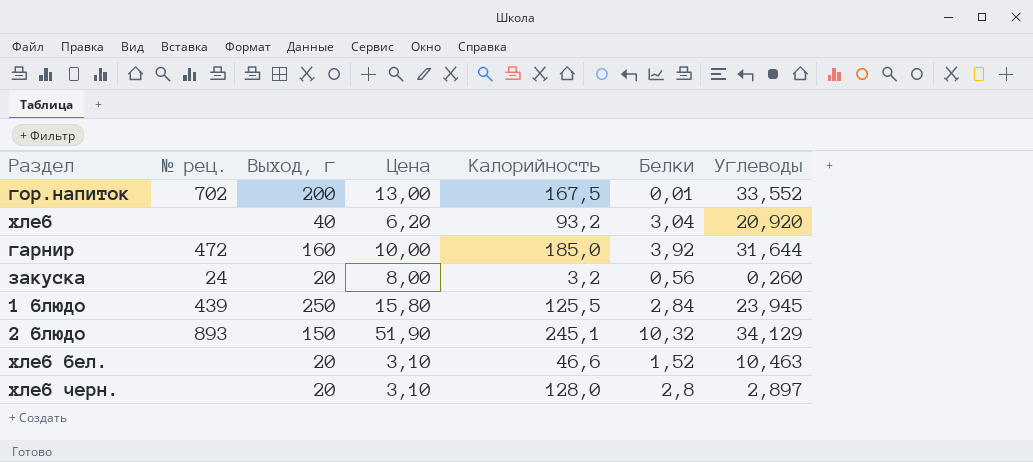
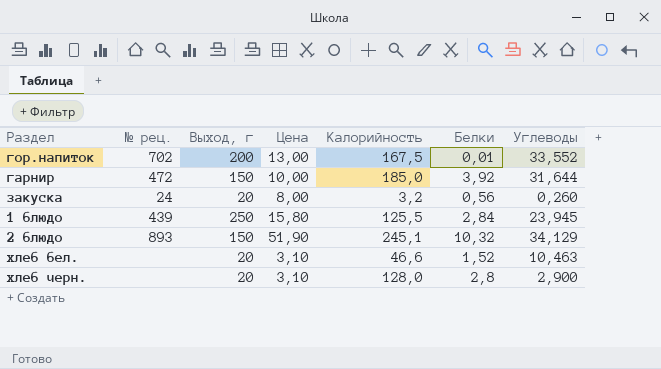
row хлеб: none | 40 | 6,20 | 93,2 | 3,04 | 20,920 -> none
гарнир | Выход, г: 160 -> 150
хлеб черн. | Углеводы: 2,897 -> 2,900

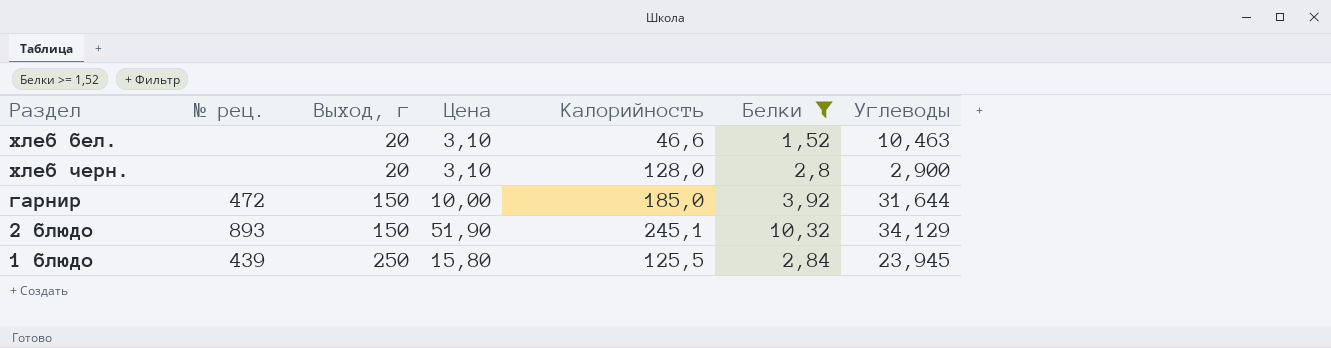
filter: none -> Белки >= 1,52
row order: none -> Выход, г ascending

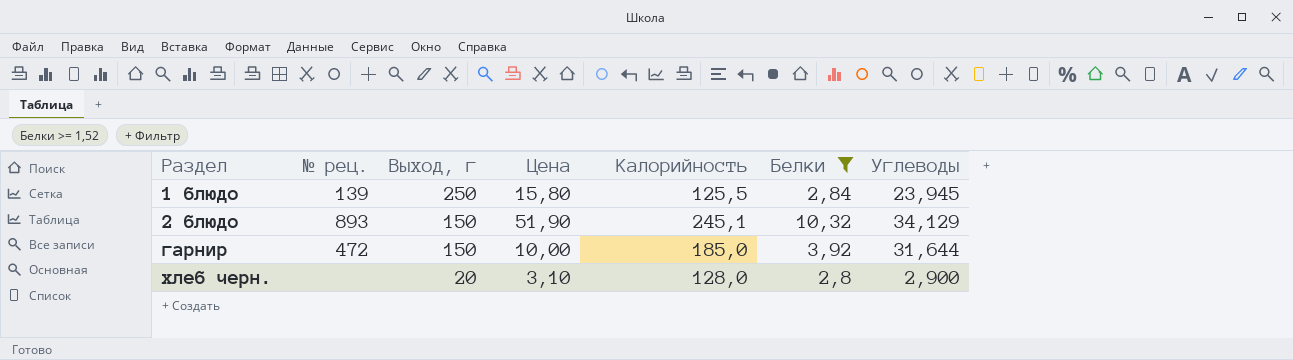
row order: Выход, г ascending -> Раздел ascending
row хлеб бел.: none | 20 | 3,10 | 46,6 | 1,52 | 10,463 -> none
1 блюдо | № рец.: 439 -> 139

